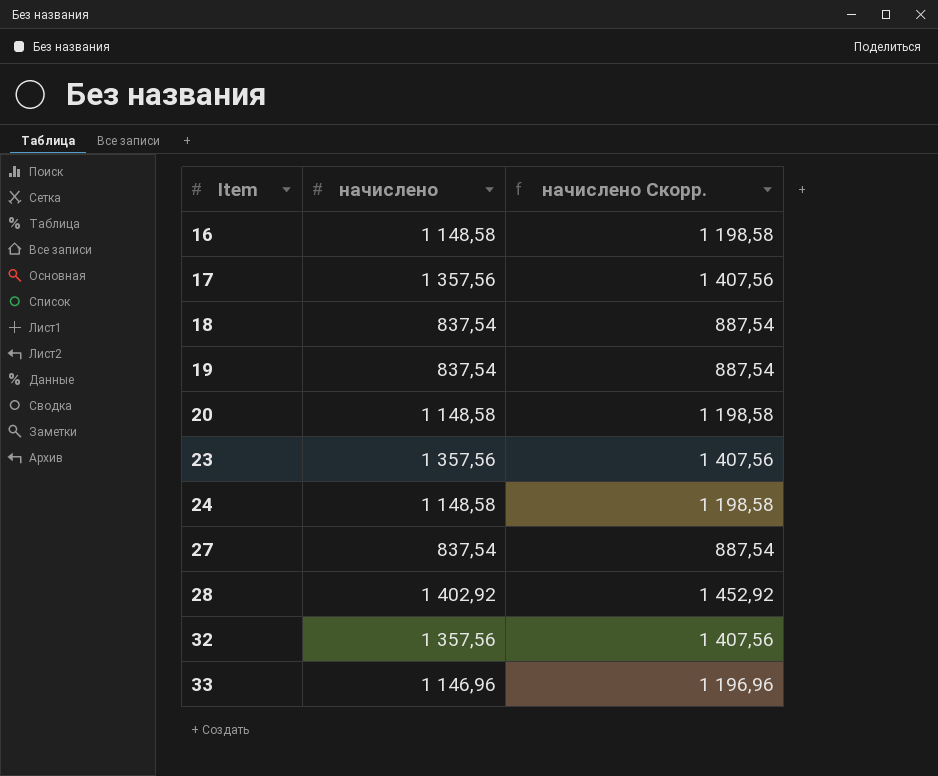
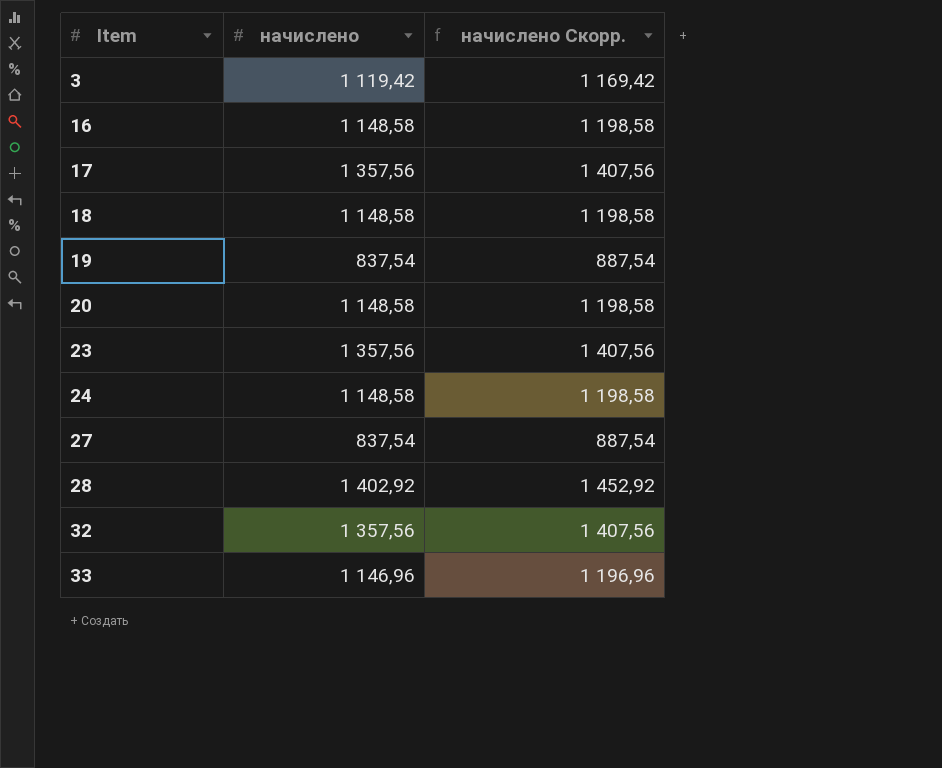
row 3: none -> 1 119,42 | 1 169,42
18 | начислено: 837,54 -> 1 148,58
18 | начислено Скорр.: 887,54 -> 1 198,58

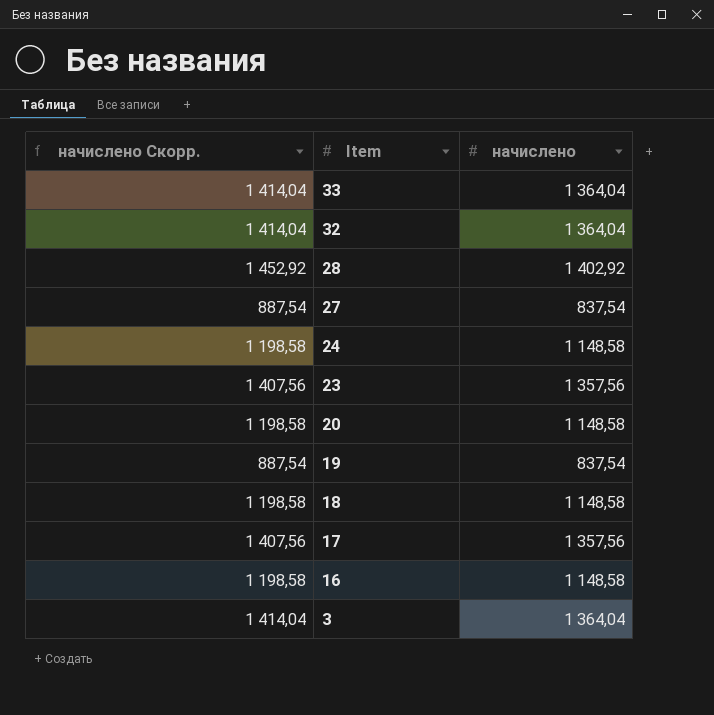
row order: Item ascending -> Item descending
column начислено Скорр. | position: 3 -> 1
33 | начислено Скорр.: 1 196,96 -> 1 414,04
33 | начислено: 1 146,96 -> 1 364,04
32 | начислено Скорр.: 1 407,56 -> 1 414,04
32 | начислено: 1 357,56 -> 1 364,04
3 | начислено Скорр.: 1 169,42 -> 1 414,04
3 | начислено: 1 119,42 -> 1 364,04

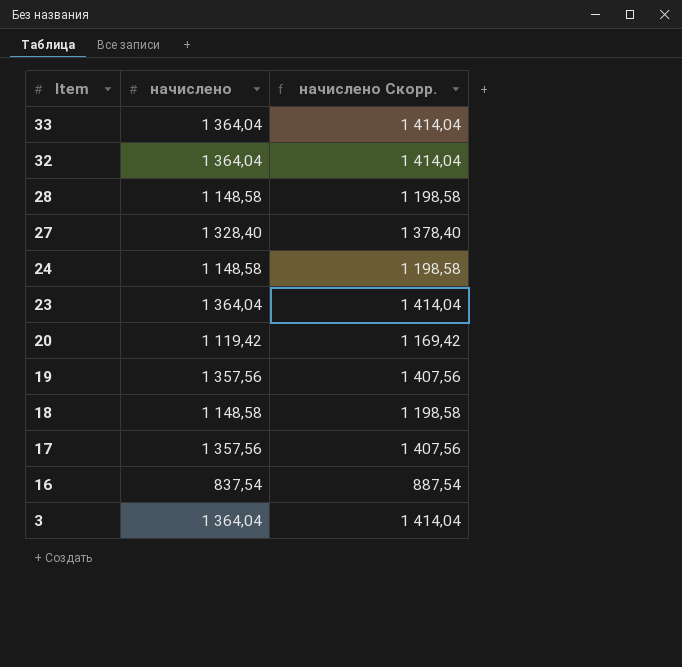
column начислено Скорр. | position: 1 -> 3
28 | начислено: 1 402,92 -> 1 148,58
28 | начислено Скорр.: 1 452,92 -> 1 198,58
27 | начислено: 837,54 -> 1 328,40
27 | начислено Скорр.: 887,54 -> 1 378,40
23 | начислено: 1 357,56 -> 1 364,04
23 | начислено Скорр.: 1 407,56 -> 1 414,04
20 | начислено: 1 148,58 -> 1 119,42
20 | начислено Скорр.: 1 198,58 -> 1 169,42
19 | начислено: 837,54 -> 1 357,56
19 | начислено Скорр.: 887,54 -> 1 407,56
16 | начислено: 1 148,58 -> 837,54
16 | начислено Скорр.: 1 198,58 -> 887,54

